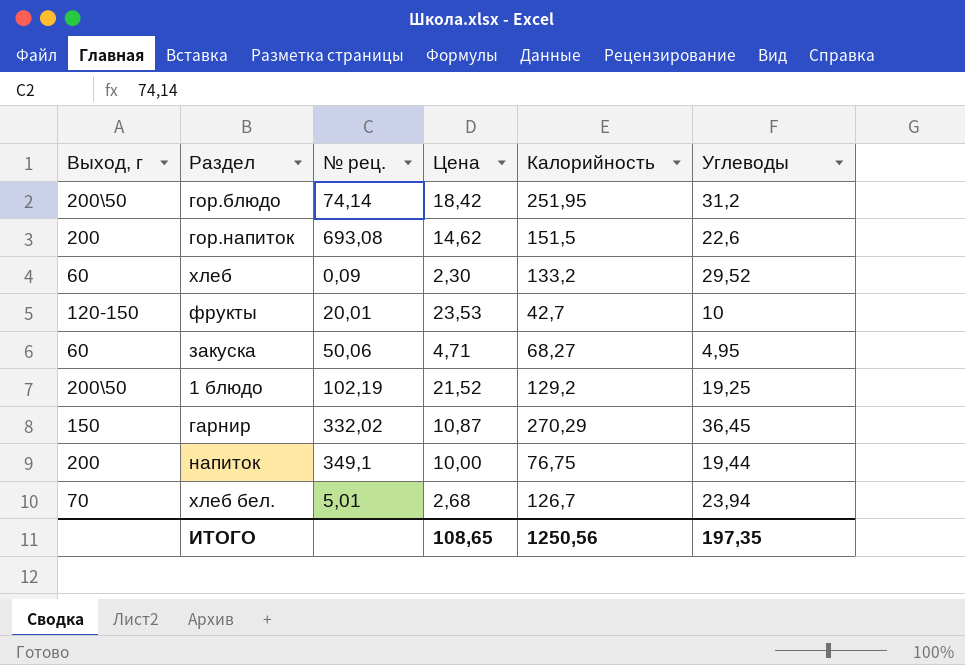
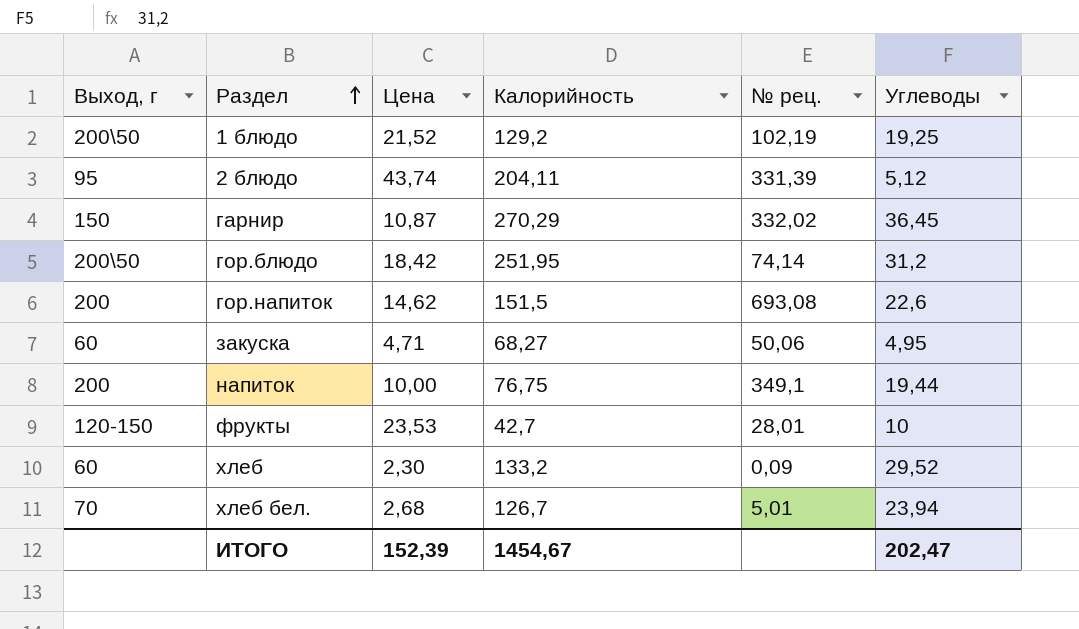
row order: none -> Раздел ascending
column № рец. | position: 3 -> 5
row 2 блюдо: none -> 95 | 43,74 | 204,11 | 331,39 | 5,12
фрукты | № рец.: 20,01 -> 28,01
ИТОГО | Цена: 108,65 -> 152,39
ИТОГО | Калорийность: 1250,56 -> 1454,67
ИТОГО | Углеводы: 197,35 -> 202,47

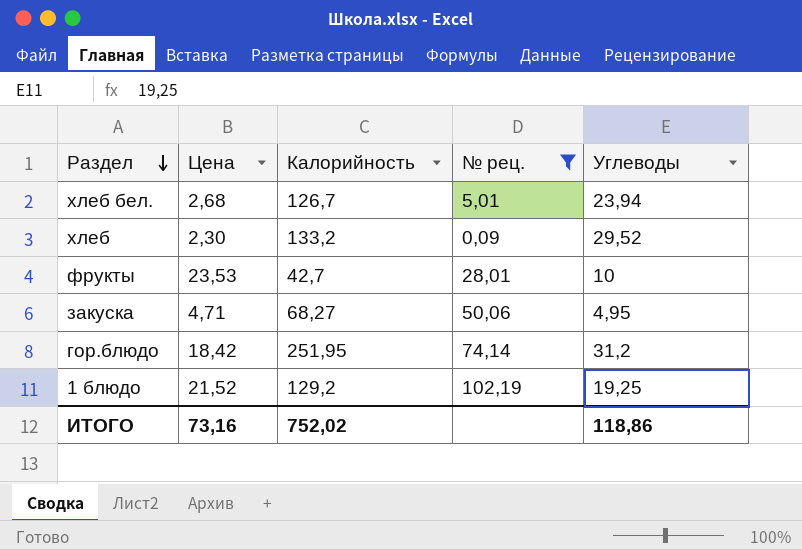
filter: none -> № рец. <= 102,19
row order: Раздел ascending -> Раздел descending
column Выход, г | position: 1 -> none
ИТОГО | Цена: 152,39 -> 73,16
ИТОГО | Калорийность: 1454,67 -> 752,02
ИТОГО | Углеводы: 202,47 -> 118,86

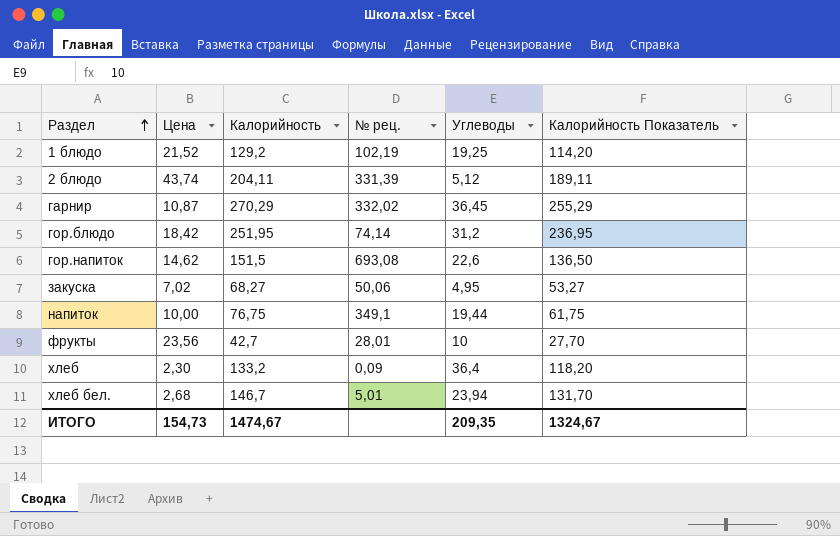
filter: № рец. <= 102,19 -> none
row order: Раздел descending -> Раздел ascending
column Калорийность Показатель | formula: none -> [Калорийность] - 15
закуска | Цена: 4,71 -> 7,02
фрукты | Цена: 23,53 -> 23,56
хлеб | Углеводы: 29,52 -> 36,4
хлеб бел. | Калорийность: 126,7 -> 146,7
ИТОГО | Цена: 73,16 -> 154,73
ИТОГО | Калорийность: 752,02 -> 1474,67
ИТОГО | Углеводы: 118,86 -> 209,35

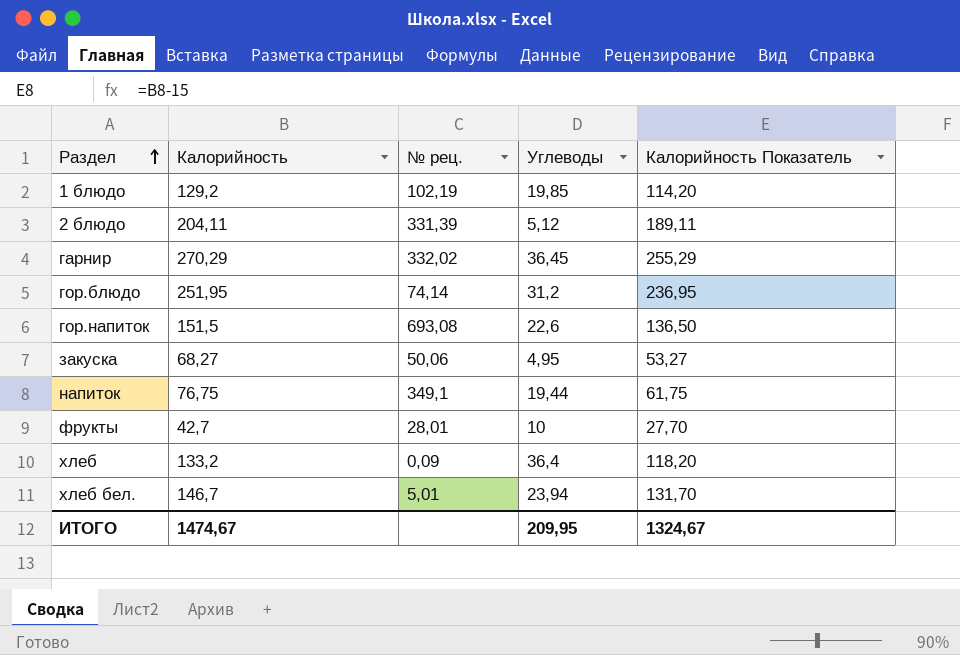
column Цена | position: 2 -> none
1 блюдо | Углеводы: 19,25 -> 19,85
ИТОГО | Углеводы: 209,35 -> 209,95

